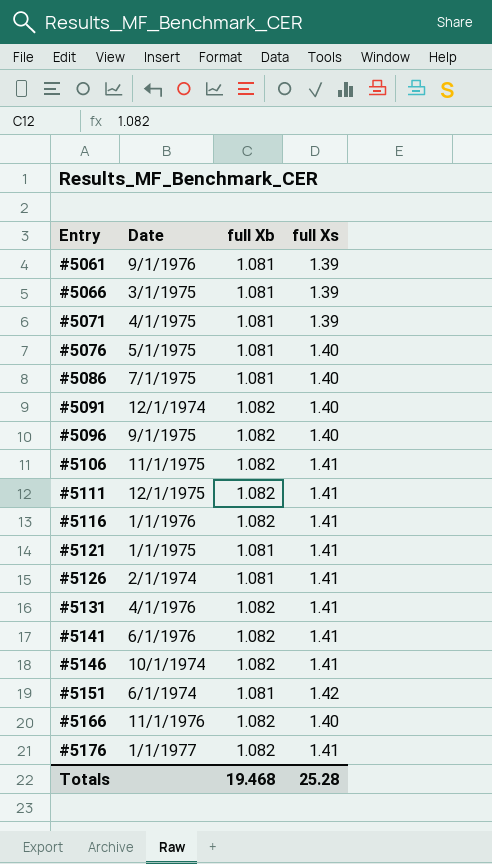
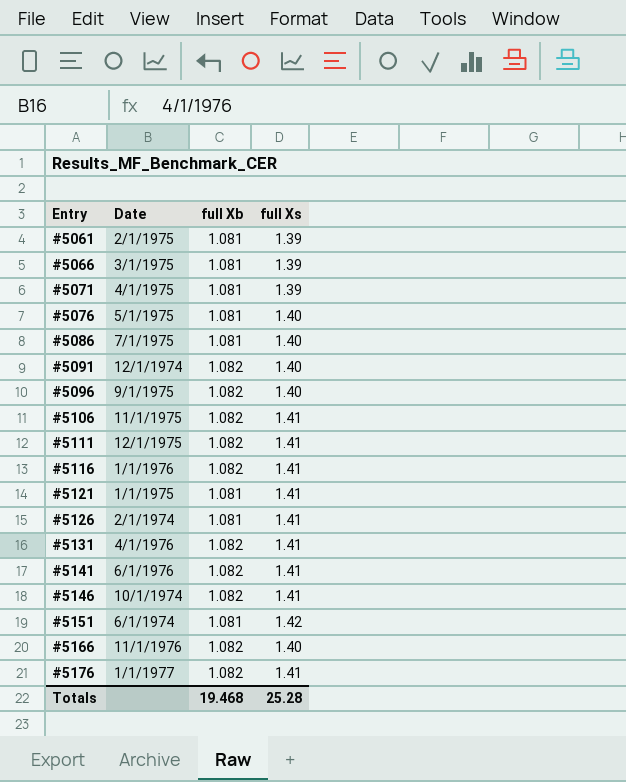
#5061 | Date: 9/1/1976 -> 2/1/1975

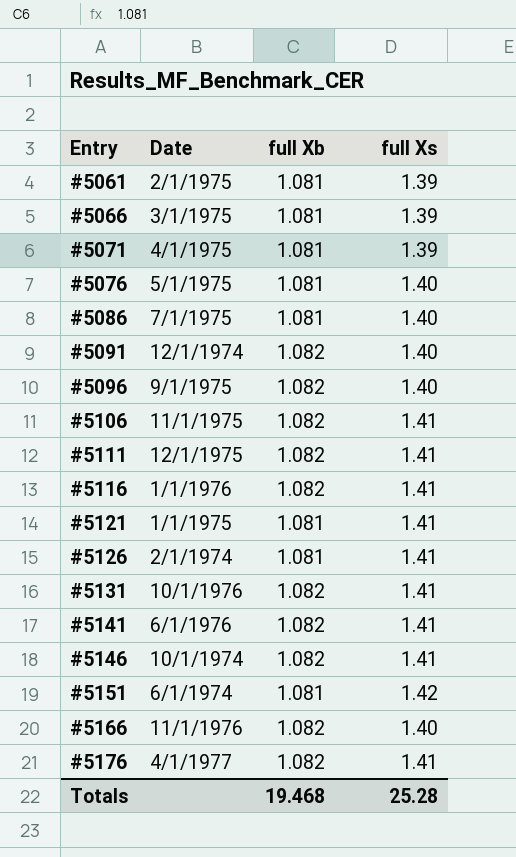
#5131 | Date: 4/1/1976 -> 10/1/1976
#5176 | Date: 1/1/1977 -> 4/1/1977

